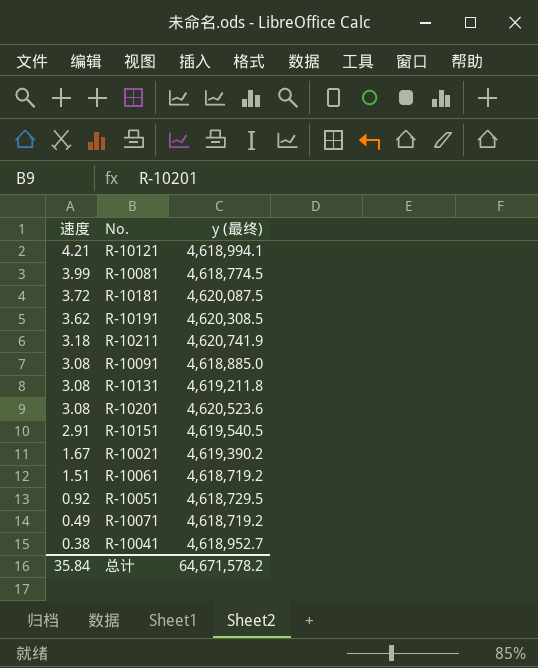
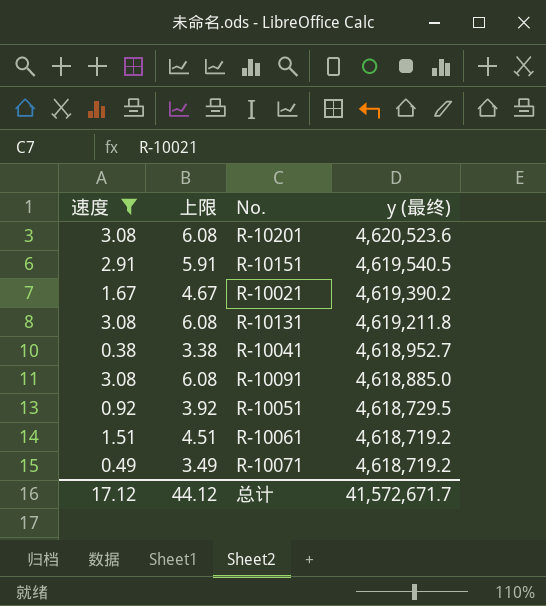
filter: none -> 速度 <= 3.08
row order: 速度 descending -> y (最终) descending
column 上限 | formula: none -> [速度] + 3
总计 | 速度: 35.84 -> 17.12
总计 | y (最终): 64,671,578.2 -> 41,572,671.7

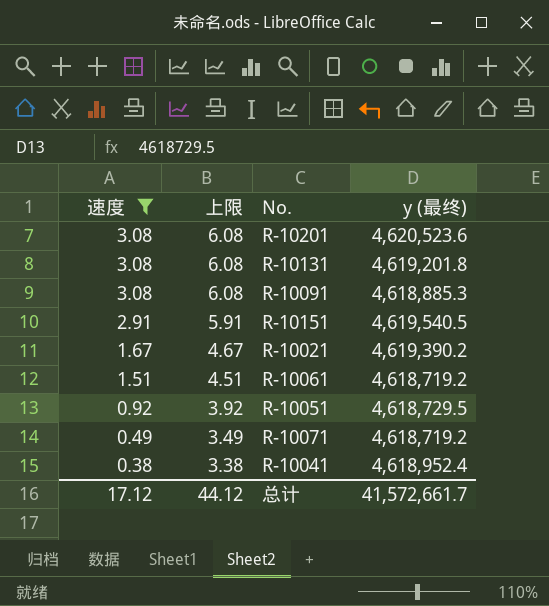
row order: y (最终) descending -> 速度 descending
R-10131 | y (最终): 4,619,211.8 -> 4,619,201.8
R-10091 | y (最终): 4,618,885.0 -> 4,618,885.3
R-10041 | y (最终): 4,618,952.7 -> 4,618,952.4
总计 | y (最终): 41,572,671.7 -> 41,572,661.7

